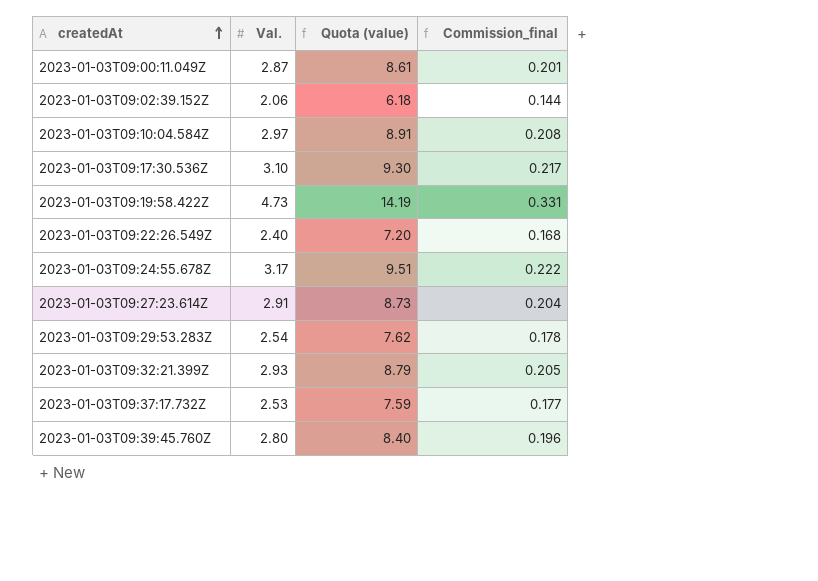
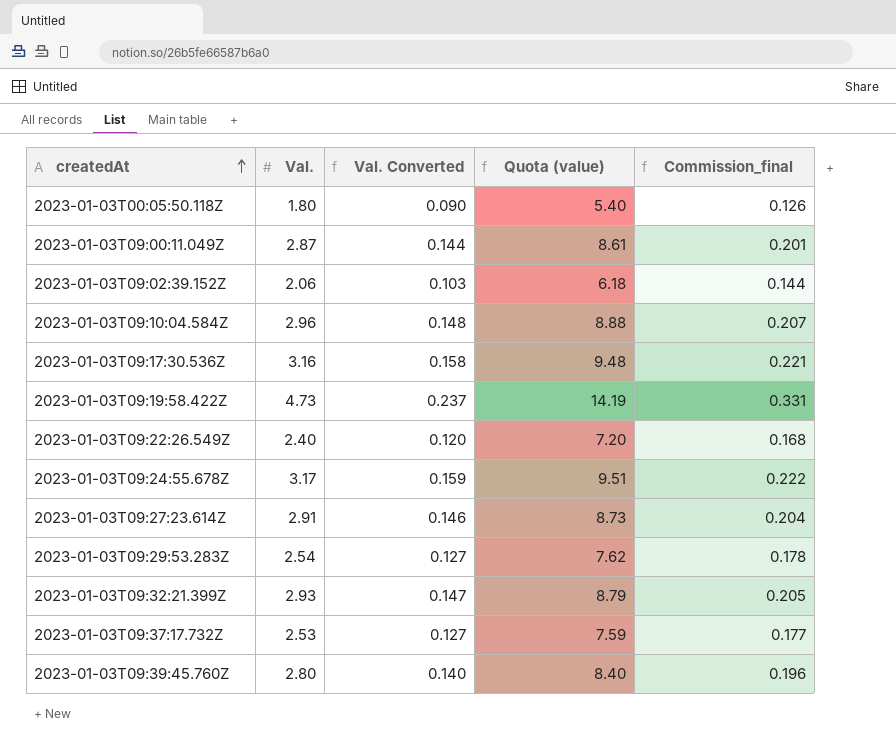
column Val. Converted | formula: none -> [Val.] * 0.05
row 2023-01-03T00:05:50.118Z: none -> 1.80 | 0.090 | 5.40 | 0.126
2023-01-03T09:10:04.584Z | Val.: 2.97 -> 2.96
2023-01-03T09:10:04.584Z | Quota (value): 8.91 -> 8.88
2023-01-03T09:10:04.584Z | Commission_final: 0.208 -> 0.207
2023-01-03T09:17:30.536Z | Val.: 3.10 -> 3.16
2023-01-03T09:17:30.536Z | Quota (value): 9.30 -> 9.48
2023-01-03T09:17:30.536Z | Commission_final: 0.217 -> 0.221

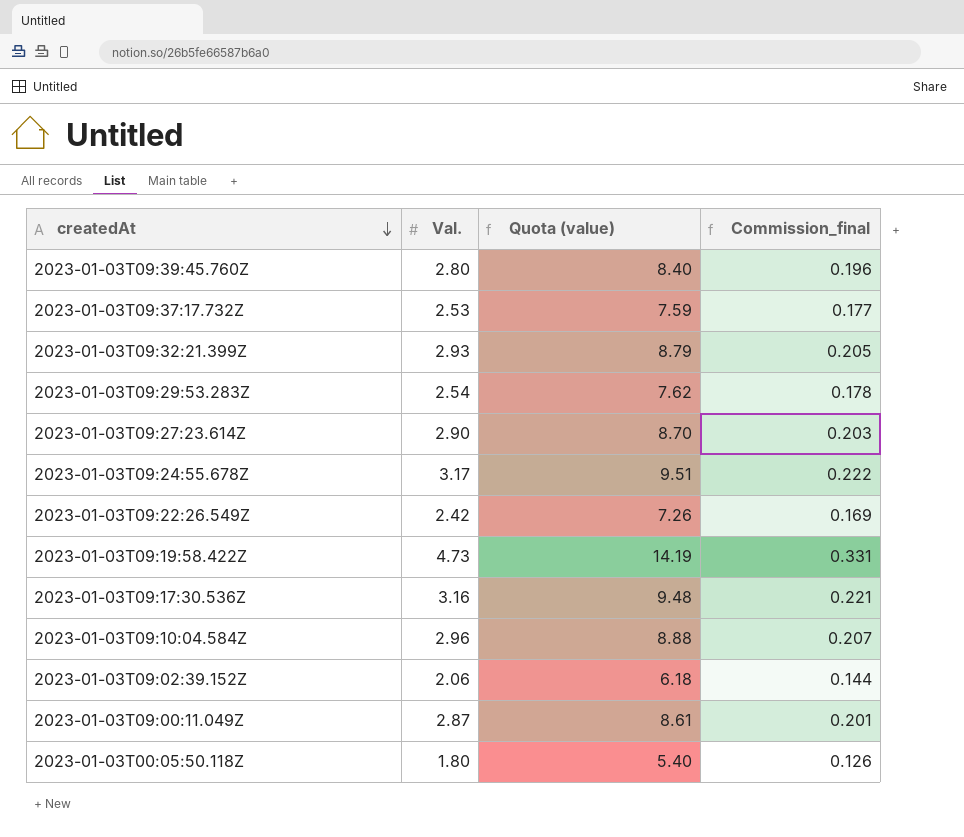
row order: createdAt ascending -> createdAt descending
column Val. Converted | formula: [Val.] * 0.05 -> none
2023-01-03T09:27:23.614Z | Val.: 2.91 -> 2.90
2023-01-03T09:27:23.614Z | Quota (value): 8.73 -> 8.70
2023-01-03T09:27:23.614Z | Commission_final: 0.204 -> 0.203
2023-01-03T09:22:26.549Z | Val.: 2.40 -> 2.42
2023-01-03T09:22:26.549Z | Quota (value): 7.20 -> 7.26
2023-01-03T09:22:26.549Z | Commission_final: 0.168 -> 0.169

